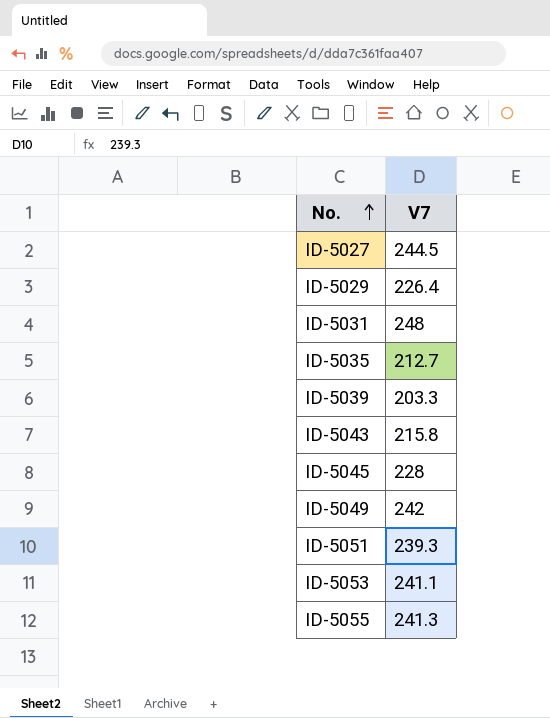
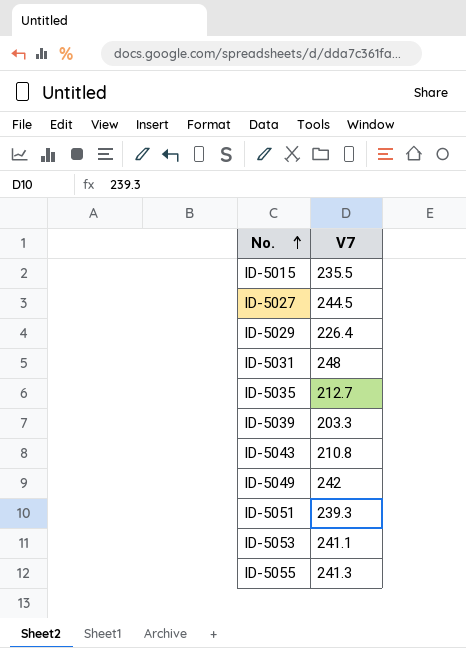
row ID-5045: 228 -> none
row ID-5015: none -> 235.5
ID-5043 | V7: 215.8 -> 210.8

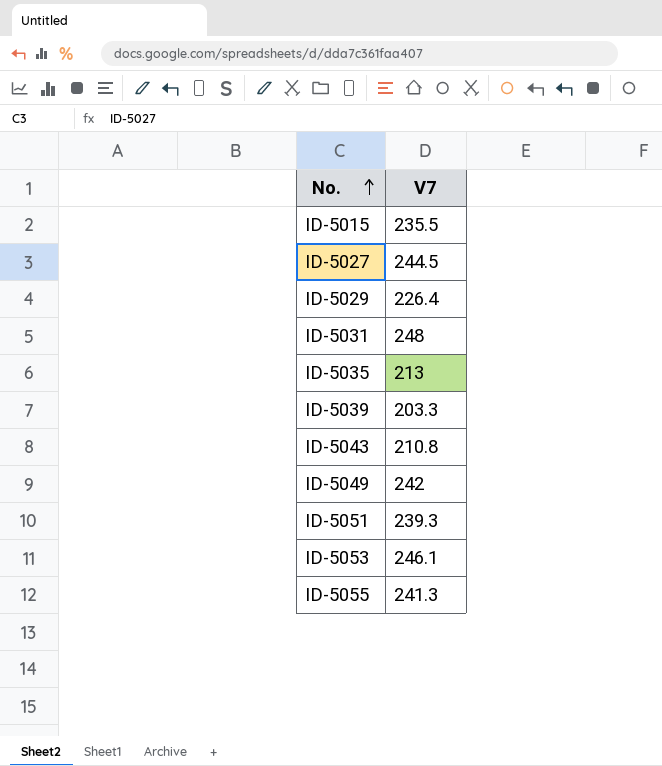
ID-5035 | V7: 212.7 -> 213
ID-5053 | V7: 241.1 -> 246.1

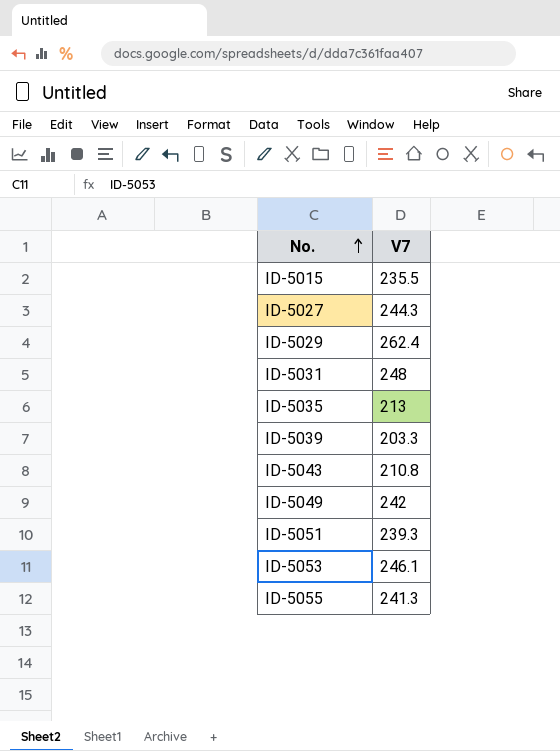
ID-5027 | V7: 244.5 -> 244.3
ID-5029 | V7: 226.4 -> 262.4

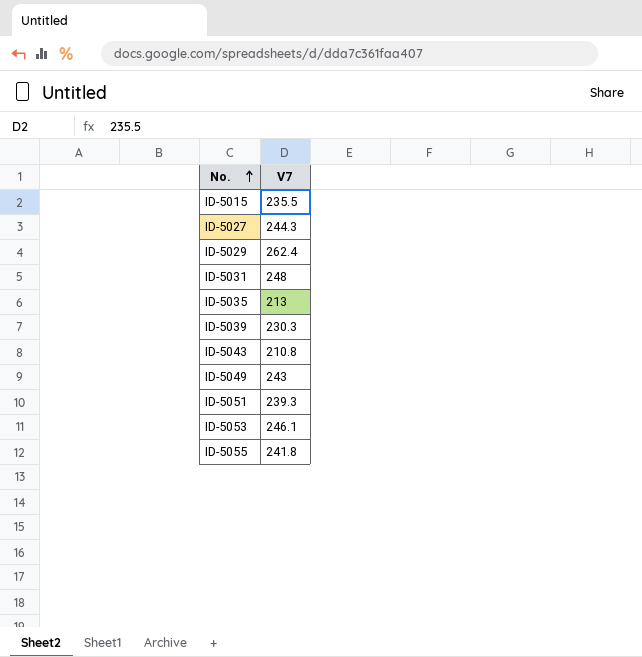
ID-5039 | V7: 203.3 -> 230.3
ID-5049 | V7: 242 -> 243
ID-5055 | V7: 241.3 -> 241.8

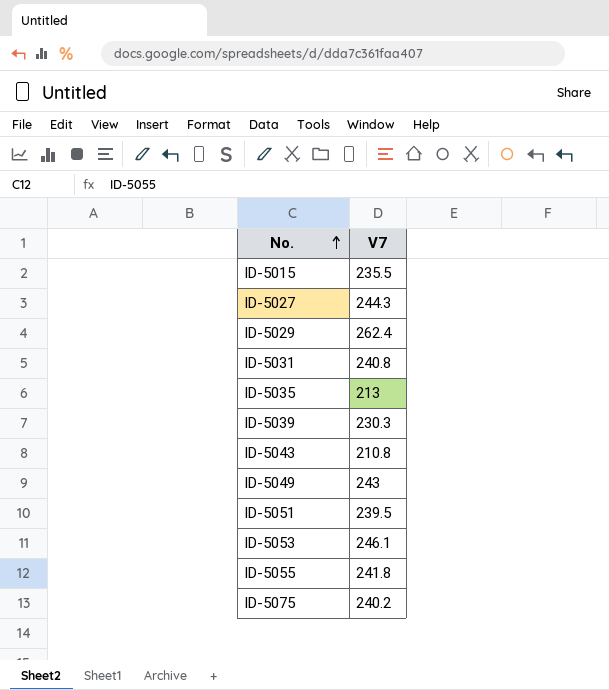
ID-5031 | V7: 248 -> 240.8
ID-5051 | V7: 239.3 -> 239.5
row ID-5075: none -> 240.2

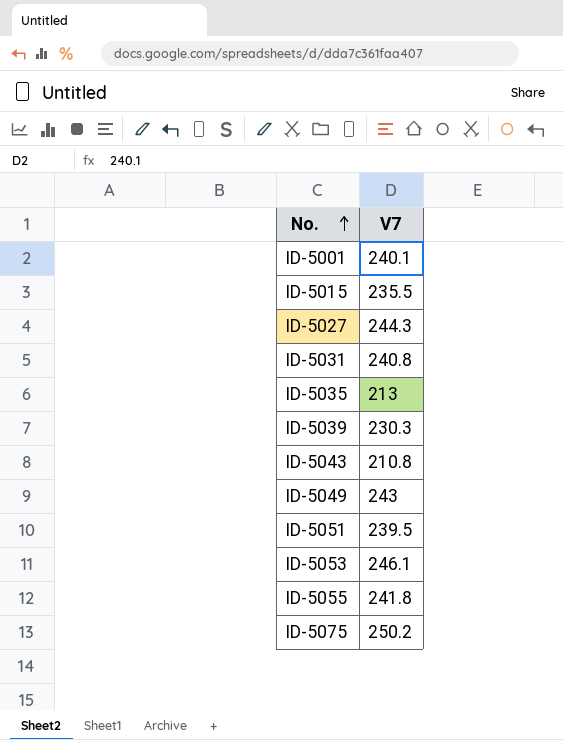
row ID-5029: 262.4 -> none
row ID-5001: none -> 240.1
ID-5075 | V7: 240.2 -> 250.2

